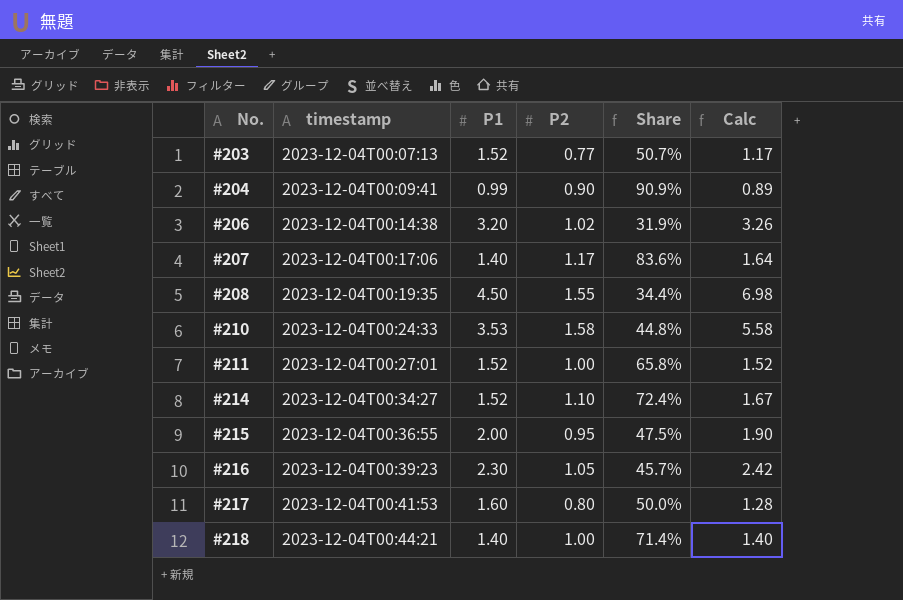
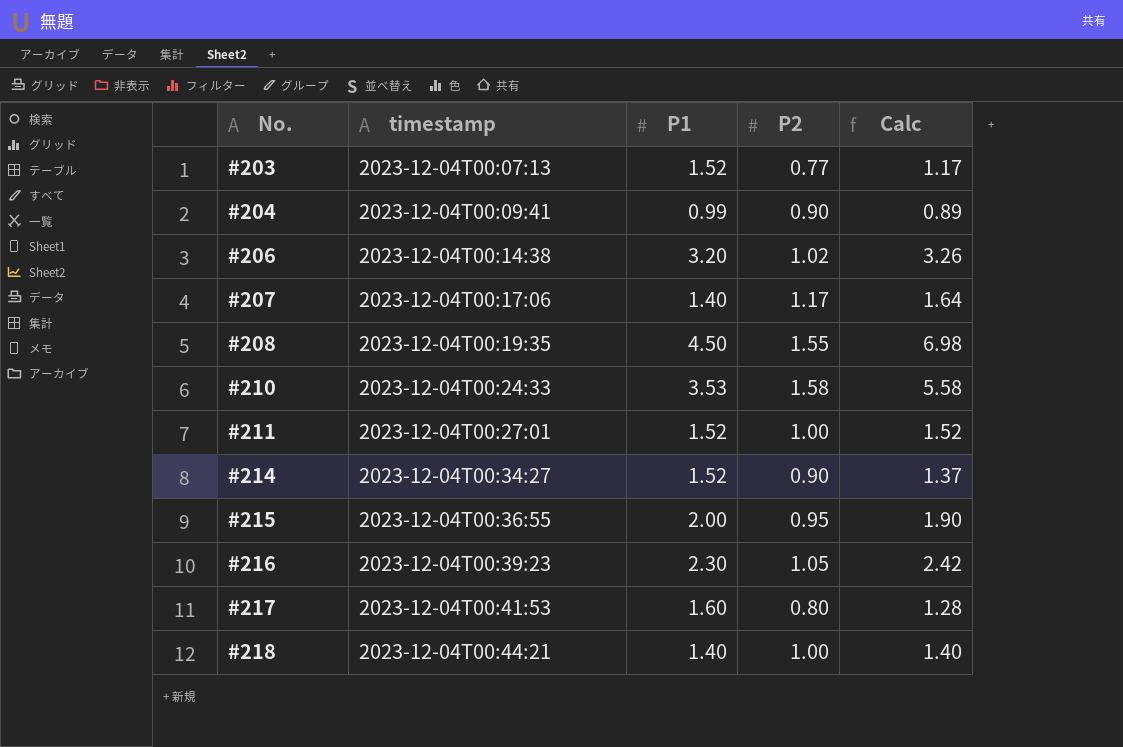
column Share | formula: [P2] / [P1] -> none
#214 | P2: 1.10 -> 0.90
#214 | Calc: 1.67 -> 1.37

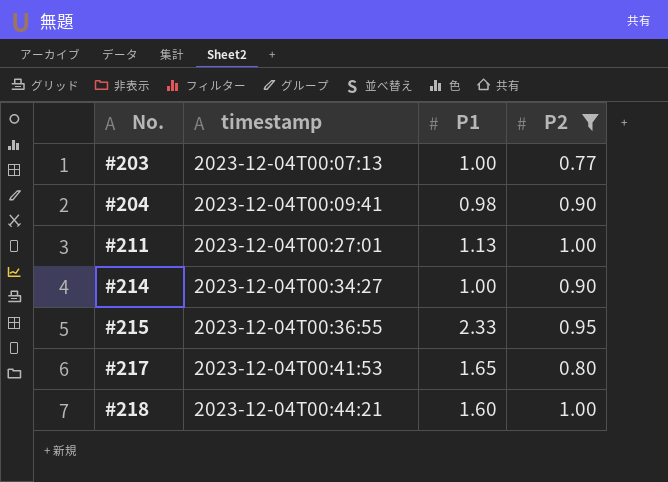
filter: none -> P2 <= 1.00
column Calc | formula: [P1] * [P2] -> none
#203 | P1: 1.52 -> 1.00
#204 | P1: 0.99 -> 0.98
#211 | P1: 1.52 -> 1.13
#214 | P1: 1.52 -> 1.00
#215 | P1: 2.00 -> 2.33
#217 | P1: 1.60 -> 1.65
#218 | P1: 1.40 -> 1.60

